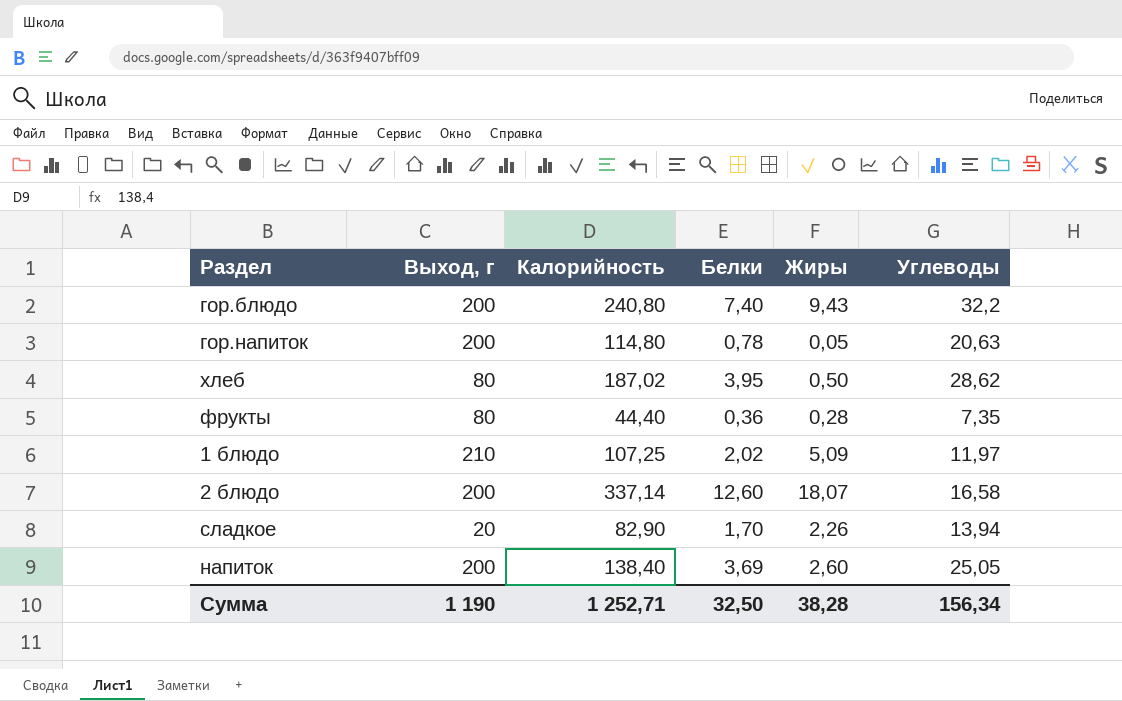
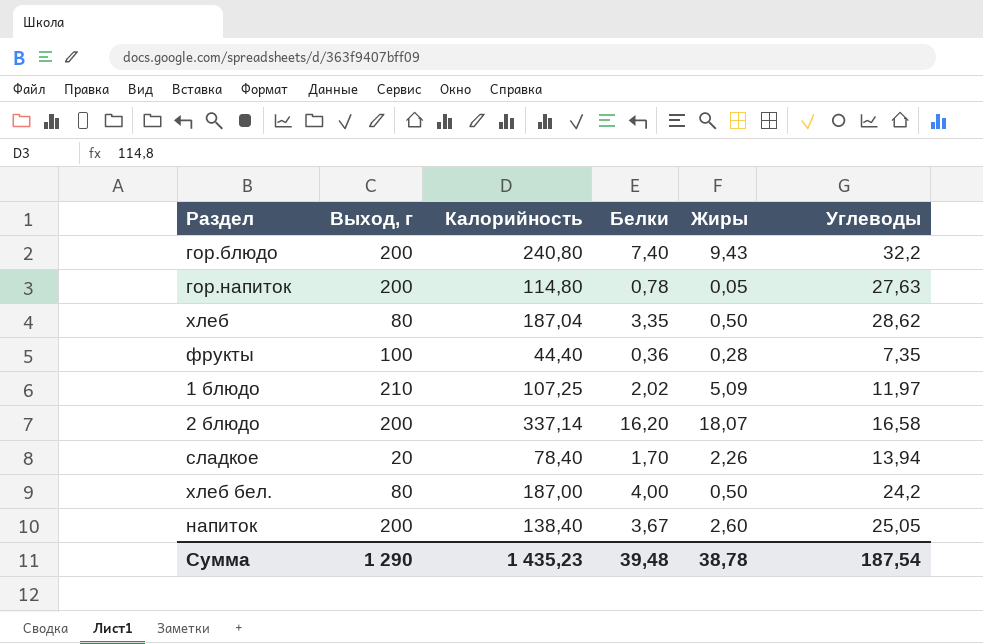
гор.напиток | Углеводы: 20,63 -> 27,63
хлеб | Калорийность: 187,02 -> 187,04
хлеб | Белки: 3,95 -> 3,35
фрукты | Выход, г: 80 -> 100
2 блюдо | Белки: 12,60 -> 16,20
сладкое | Калорийность: 82,90 -> 78,40
row хлеб бел.: none -> 80 | 187,00 | 4,00 | 0,50 | 24,2
напиток | Белки: 3,69 -> 3,67
Сумма | Выход, г: 1 190 -> 1 290
Сумма | Калорийность: 1 252,71 -> 1 435,23
Сумма | Белки: 32,50 -> 39,48
Сумма | Жиры: 38,28 -> 38,78
Сумма | Углеводы: 156,34 -> 187,54

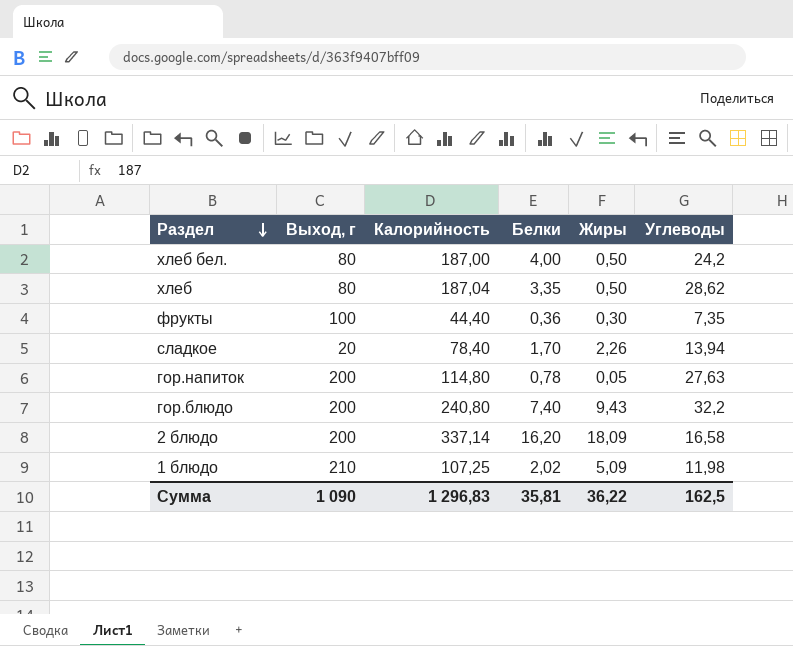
row order: none -> Раздел descending
row напиток: 200 | 138,40 | 3,67 | 2,60 | 25,05 -> none
фрукты | Жиры: 0,28 -> 0,30
2 блюдо | Жиры: 18,07 -> 18,09
1 блюдо | Углеводы: 11,97 -> 11,98
Сумма | Выход, г: 1 290 -> 1 090
Сумма | Калорийность: 1 435,23 -> 1 296,83
Сумма | Белки: 39,48 -> 35,81
Сумма | Жиры: 38,78 -> 36,22
Сумма | Углеводы: 187,54 -> 162,5

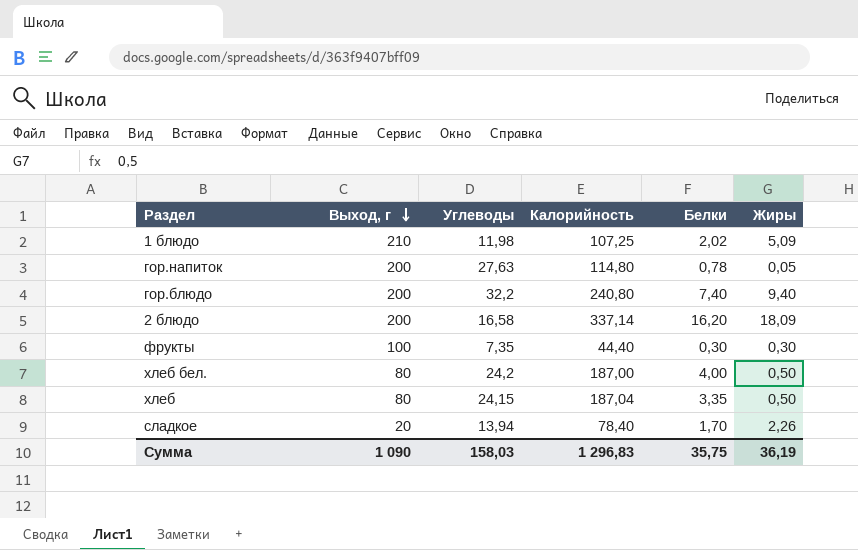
row order: Раздел descending -> Выход, г descending
column Углеводы | position: 6 -> 3
гор.блюдо | Жиры: 9,43 -> 9,40
фрукты | Белки: 0,36 -> 0,30
хлеб | Углеводы: 28,62 -> 24,15
Сумма | Углеводы: 162,5 -> 158,03
Сумма | Белки: 35,81 -> 35,75
Сумма | Жиры: 36,22 -> 36,19

